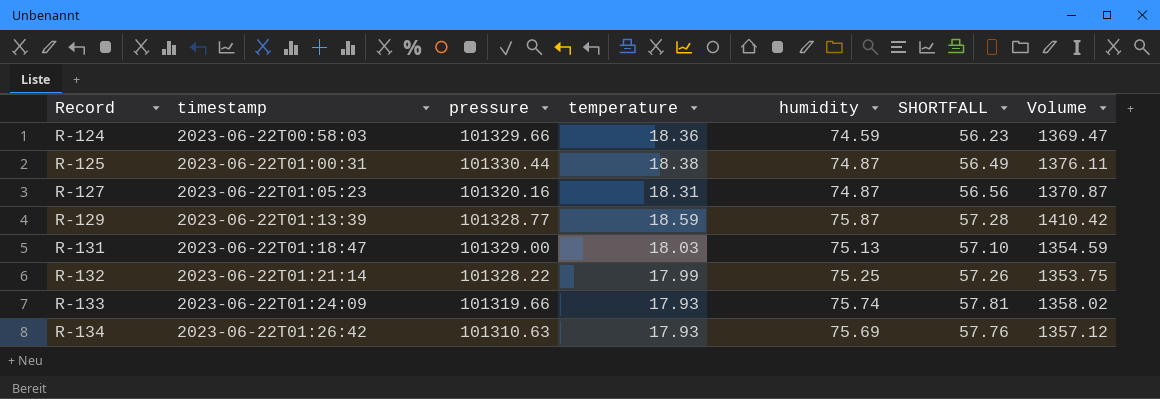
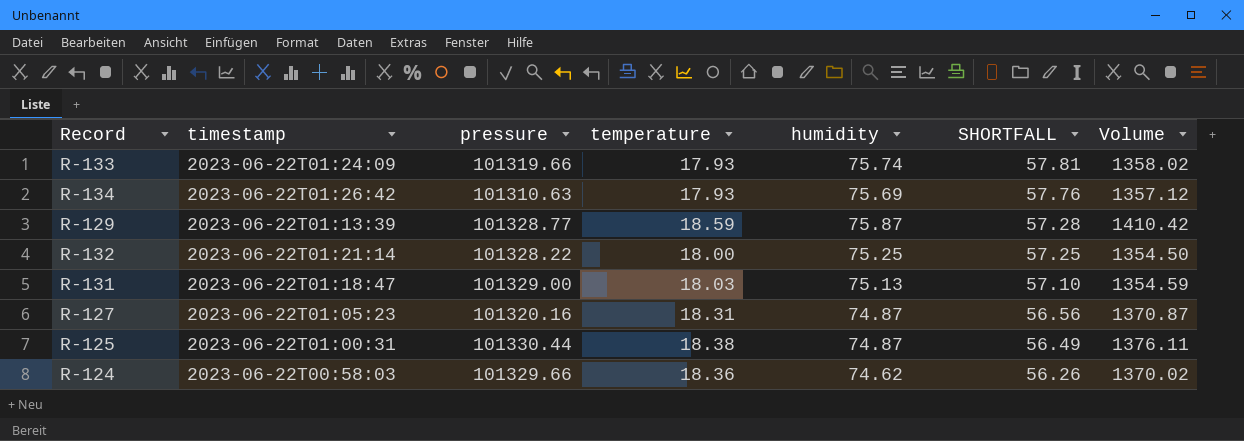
row order: Record ascending -> SHORTFALL descending
R-132 | temperature: 17.99 -> 18.00
R-132 | SHORTFALL: 57.26 -> 57.25
R-132 | Volume: 1353.75 -> 1354.50
R-124 | humidity: 74.59 -> 74.62
R-124 | SHORTFALL: 56.23 -> 56.26
R-124 | Volume: 1369.47 -> 1370.02

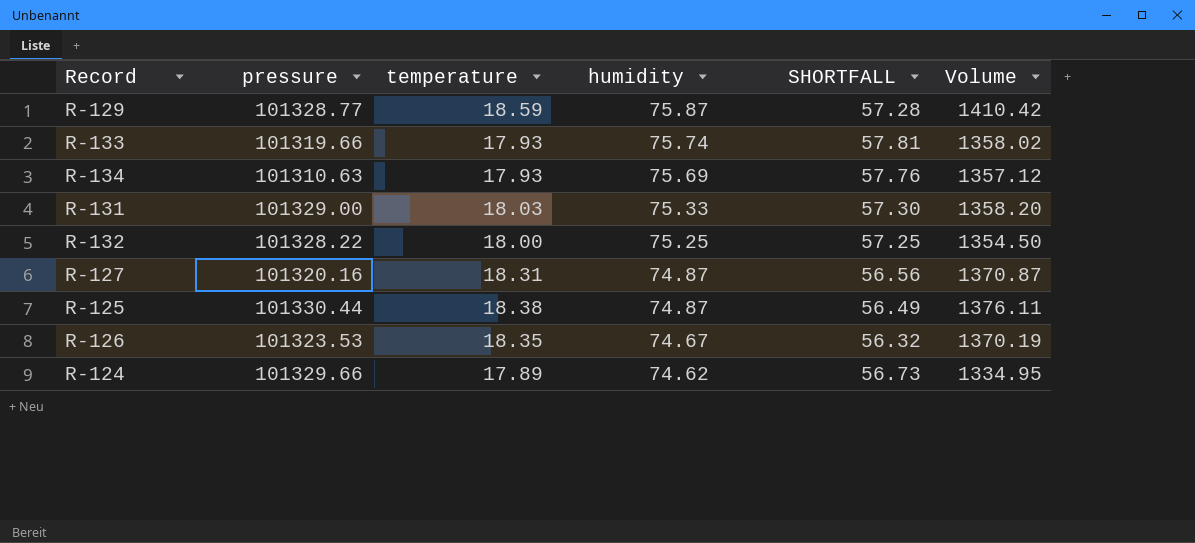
row order: SHORTFALL descending -> humidity descending
column timestamp | position: 2 -> none
R-131 | humidity: 75.13 -> 75.33
R-131 | SHORTFALL: 57.10 -> 57.30
R-131 | Volume: 1354.59 -> 1358.20
row R-126: none -> 101323.53 | 18.35 | 74.67 | 56.32 | 1370.19
R-124 | temperature: 18.36 -> 17.89
R-124 | SHORTFALL: 56.26 -> 56.73
R-124 | Volume: 1370.02 -> 1334.95

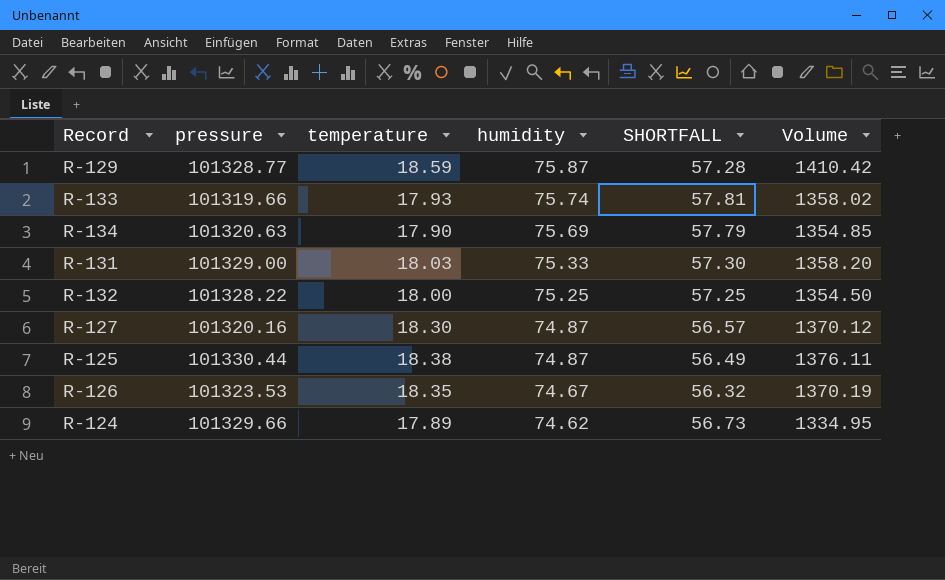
R-134 | pressure: 101310.63 -> 101320.63
R-134 | temperature: 17.93 -> 17.90
R-134 | SHORTFALL: 57.76 -> 57.79
R-134 | Volume: 1357.12 -> 1354.85
R-127 | temperature: 18.31 -> 18.30
R-127 | SHORTFALL: 56.56 -> 56.57
R-127 | Volume: 1370.87 -> 1370.12

